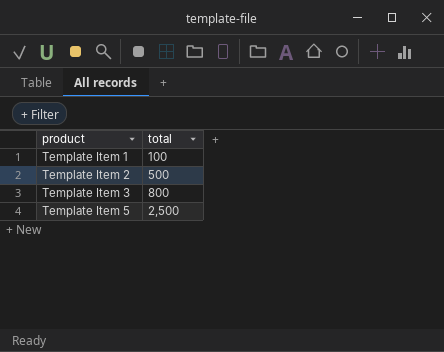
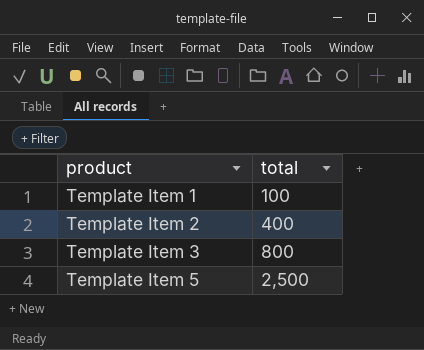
Template Item 2 | total: 500 -> 400

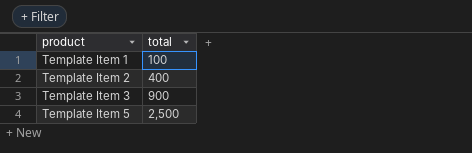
Template Item 3 | total: 800 -> 900

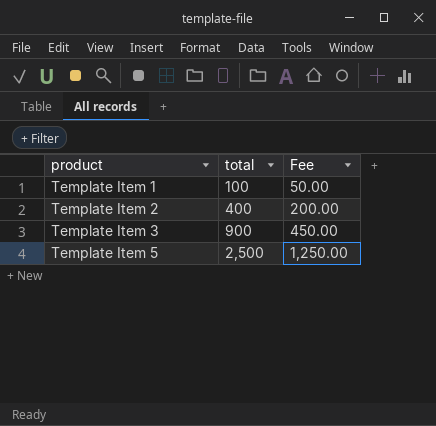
column Fee | formula: none -> [total] * 0.5

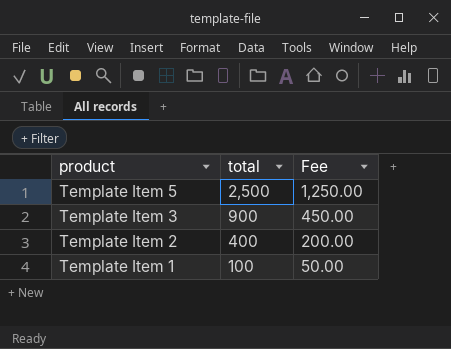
row order: product ascending -> product descending

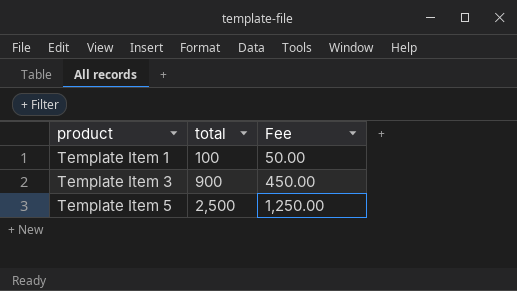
row order: product descending -> product ascending
row Template Item 2: 400 | 200.00 -> none

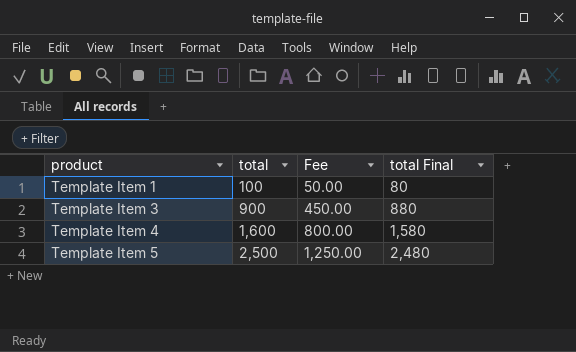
column total Final | formula: none -> [total] - 20
row Template Item 4: none -> 1,600 | 800.00 | 1,580

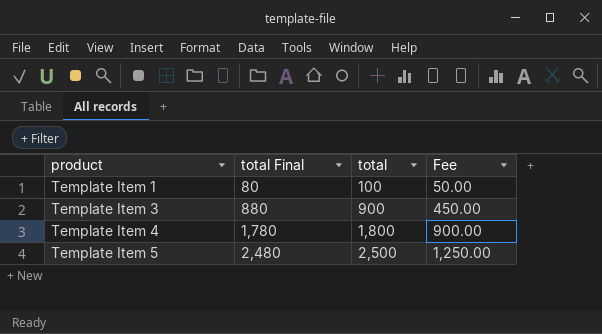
column total Final | position: 4 -> 2
Template Item 4 | total Final: 1,580 -> 1,780
Template Item 4 | total: 1,600 -> 1,800
Template Item 4 | Fee: 800.00 -> 900.00

